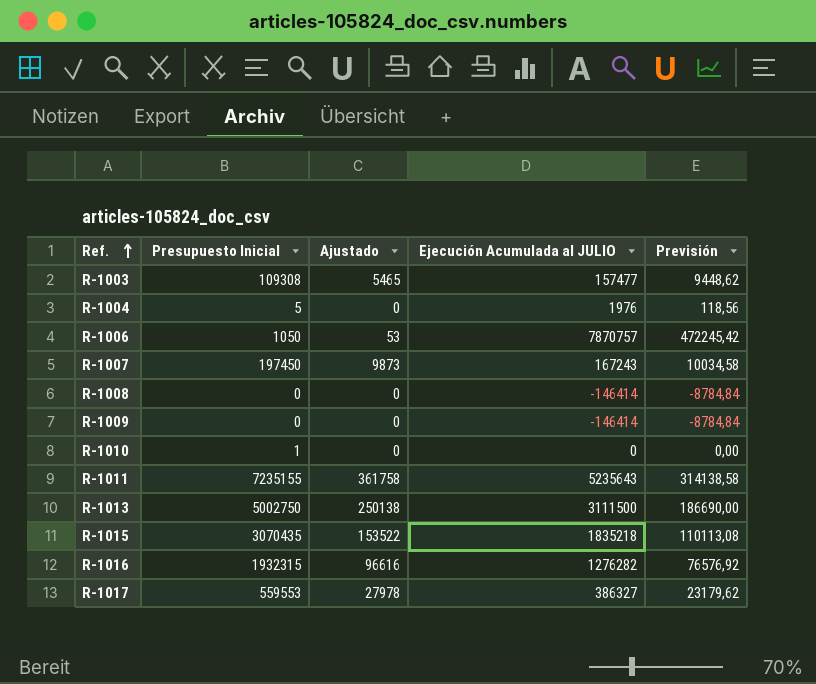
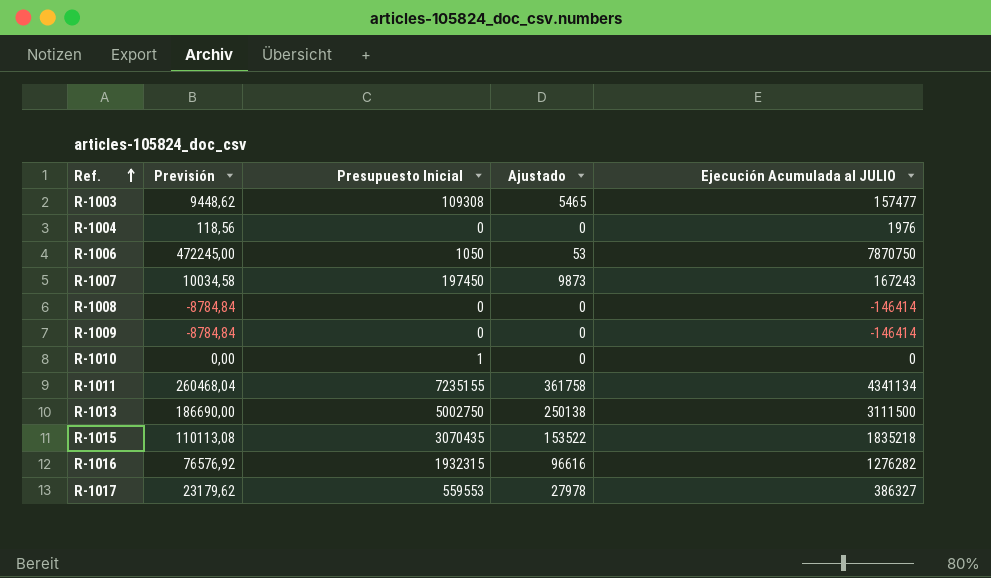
column Previsión | position: 5 -> 2
R-1004 | Presupuesto Inicial: 5 -> 0
R-1006 | Previsión: 472245,42 -> 472245,00
R-1006 | Ejecución Acumulada al JULIO: 7870757 -> 7870750
R-1011 | Previsión: 314138,58 -> 260468,04
R-1011 | Ejecución Acumulada al JULIO: 5235643 -> 4341134

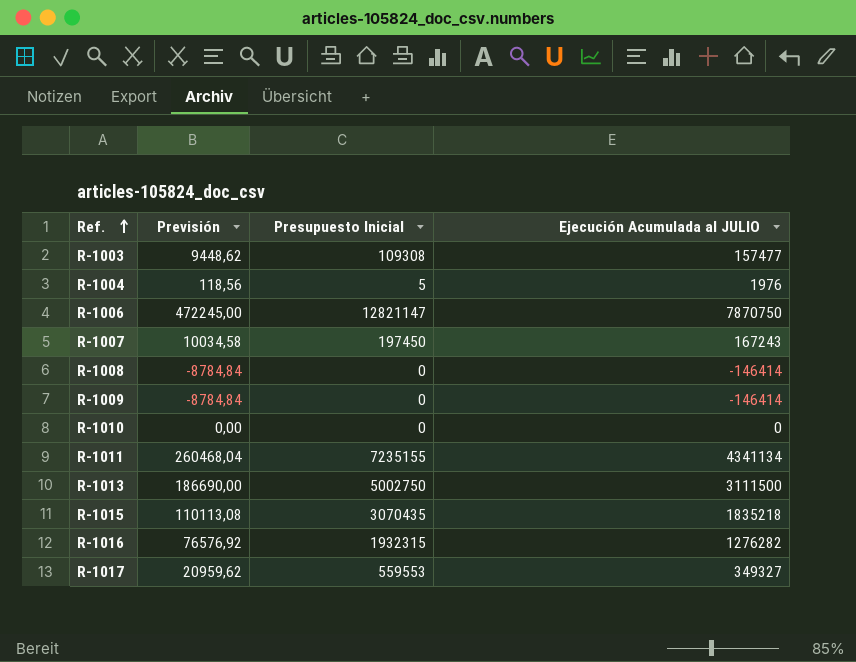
column Ajustado | formula: [Presupuesto Inicial] * 0,05 -> none
R-1004 | Presupuesto Inicial: 0 -> 5
R-1006 | Presupuesto Inicial: 1050 -> 12821147
R-1010 | Presupuesto Inicial: 1 -> 0
R-1017 | Previsión: 23179,62 -> 20959,62
R-1017 | Ejecución Acumulada al JULIO: 386327 -> 349327

